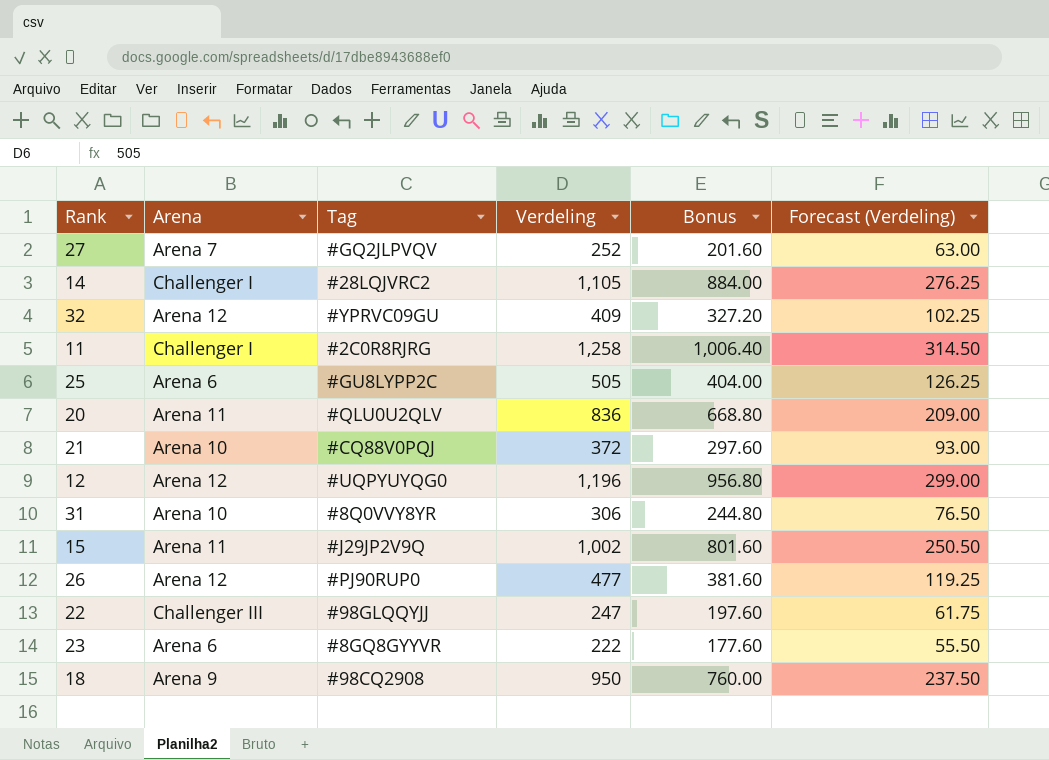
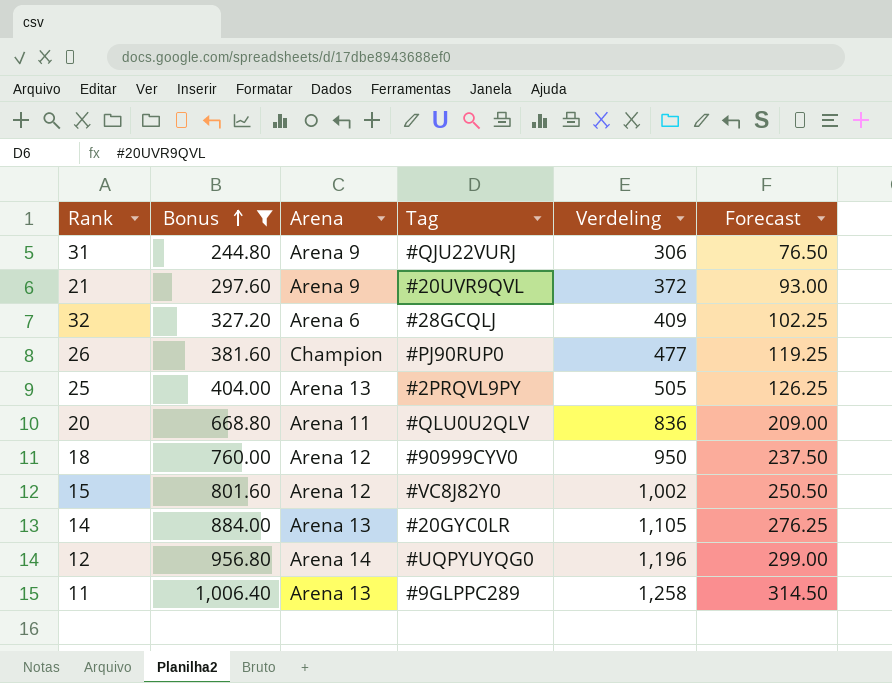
filter: none -> Bonus >= 244.80
row order: none -> Bonus ascending
column Bonus | position: 5 -> 2
column name: Forecast (Verdeling) -> Forecast
31 | Arena: Arena 10 -> Arena 9
31 | Tag: #8Q0VVY8YR -> #QJU22VURJ
21 | Arena: Arena 10 -> Arena 9
21 | Tag: #CQ88V0PQJ -> #20UVR9QVL
32 | Arena: Arena 12 -> Arena 6
32 | Tag: #YPRVC09GU -> #28GCQLJ
26 | Arena: Arena 12 -> Champion
25 | Arena: Arena 6 -> Arena 13
25 | Tag: #GU8LYPP2C -> #2PRQVL9PY
18 | Arena: Arena 9 -> Arena 12
18 | Tag: #98CQ2908 -> #90999CYV0
15 | Arena: Arena 11 -> Arena 12
15 | Tag: #J29JP2V9Q -> #VC8J82Y0
14 | Arena: Challenger I -> Arena 13
14 | Tag: #28LQJVRC2 -> #20GYC0LR
12 | Arena: Arena 12 -> Arena 14
11 | Arena: Challenger I -> Arena 13
11 | Tag: #2C0R8RJRG -> #9GLPPC289

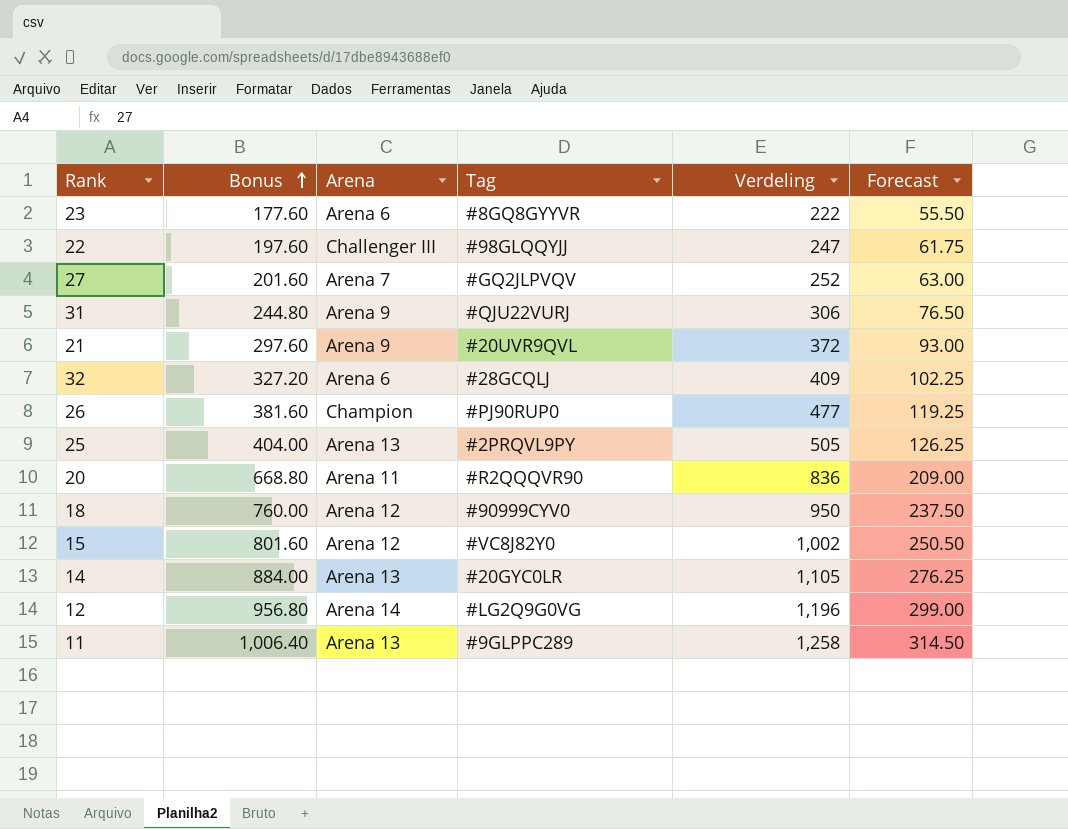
filter: Bonus >= 244.80 -> none
20 | Tag: #QLU0U2QLV -> #R2QQQVR90
12 | Tag: #UQPYUYQG0 -> #LG2Q9G0VG

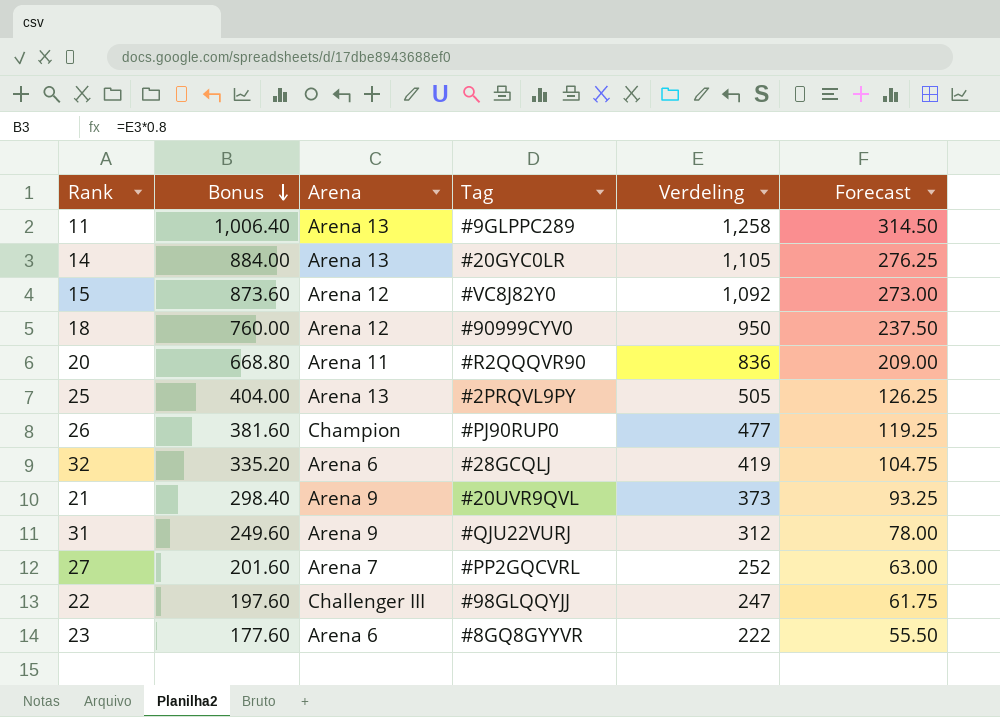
row order: Bonus ascending -> Bonus descending
row 12: 956.80 | Arena 14 | #LG2Q9G0VG | 1,196 | 299.00 -> none
15 | Bonus: 801.60 -> 873.60
15 | Verdeling: 1,002 -> 1,092
15 | Forecast: 250.50 -> 273.00
32 | Bonus: 327.20 -> 335.20
32 | Verdeling: 409 -> 419
32 | Forecast: 102.25 -> 104.75
21 | Bonus: 297.60 -> 298.40
21 | Verdeling: 372 -> 373
21 | Forecast: 93.00 -> 93.25
31 | Bonus: 244.80 -> 249.60
31 | Verdeling: 306 -> 312
31 | Forecast: 76.50 -> 78.00
27 | Tag: #GQ2JLPVQV -> #PP2GQCVRL

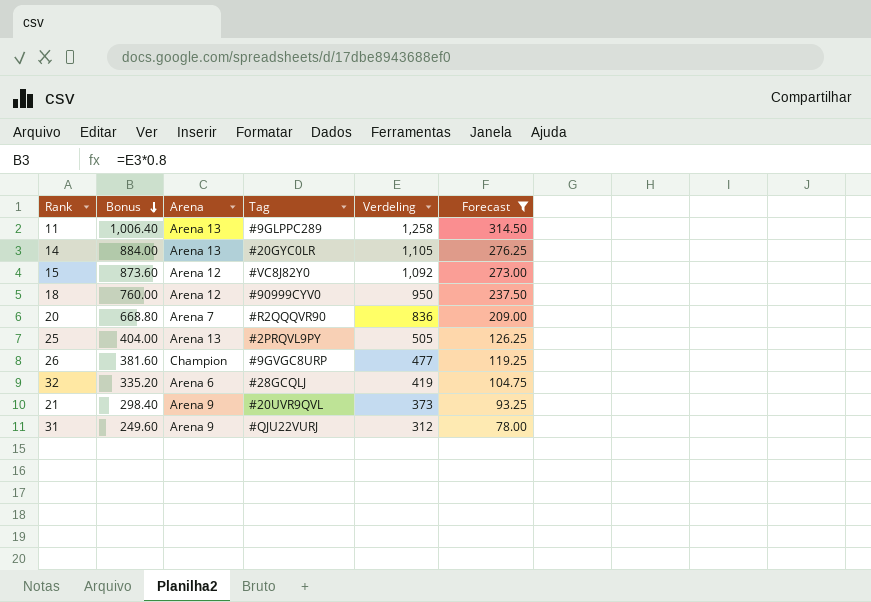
filter: none -> Forecast >= 78.00
20 | Arena: Arena 11 -> Arena 7
26 | Tag: #PJ90RUP0 -> #9GVGC8URP

